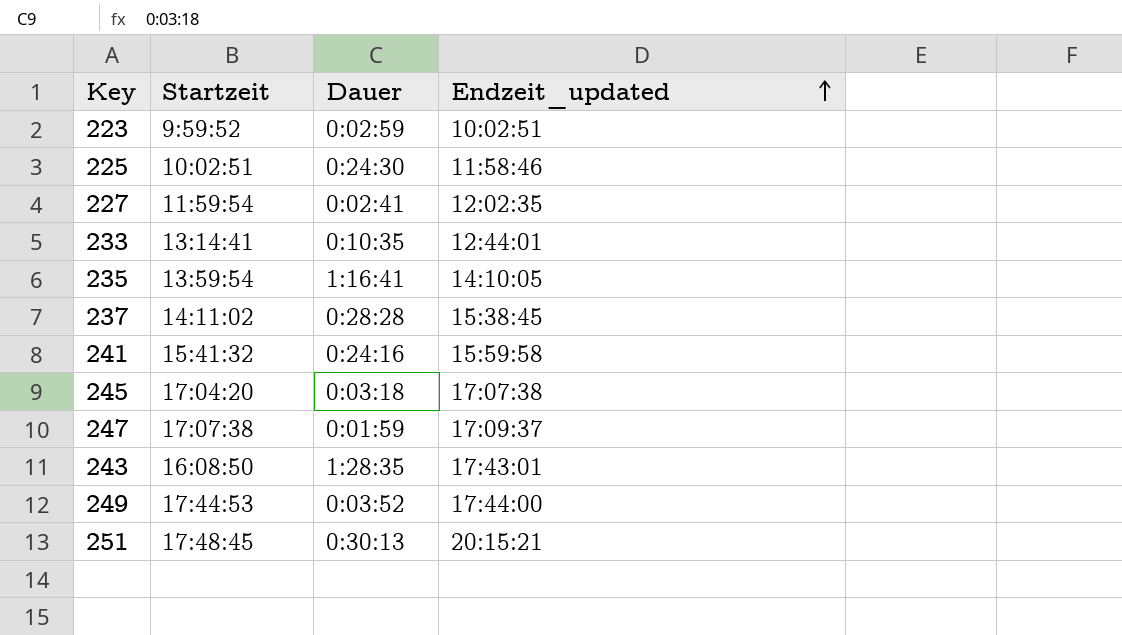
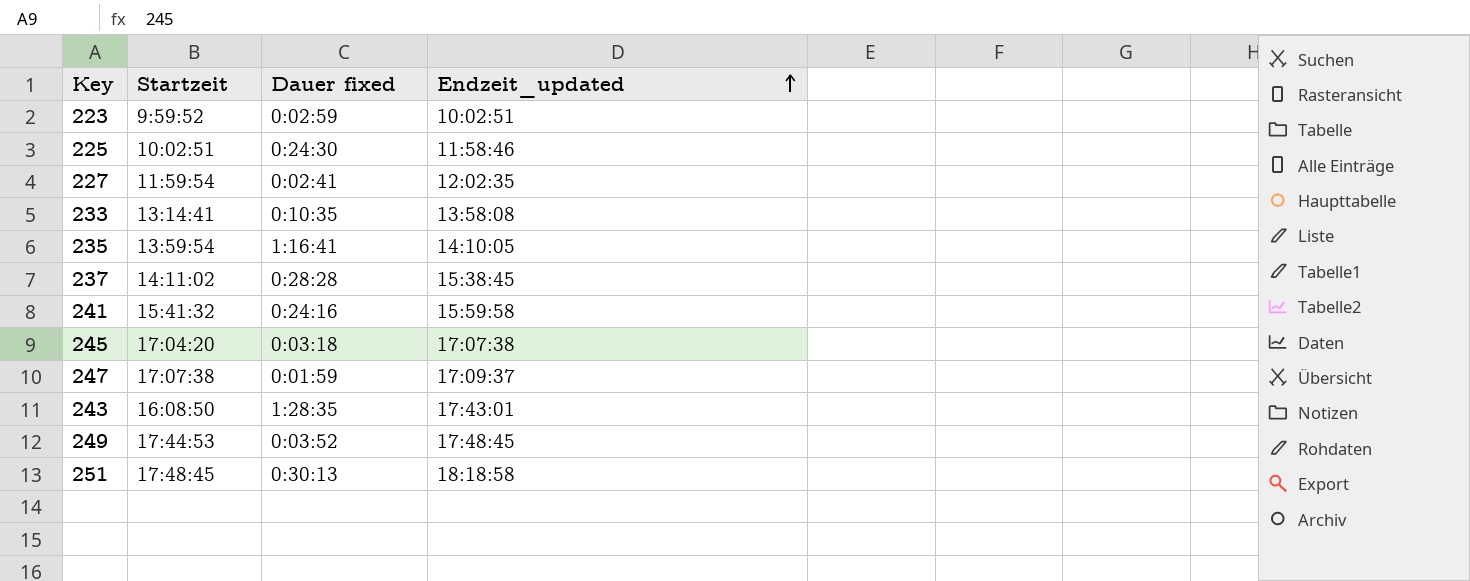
column name: Dauer -> Dauer fixed
233 | Endzeit_updated: 12:44:01 -> 13:58:08
249 | Endzeit_updated: 17:44:00 -> 17:48:45
251 | Endzeit_updated: 20:15:21 -> 18:18:58

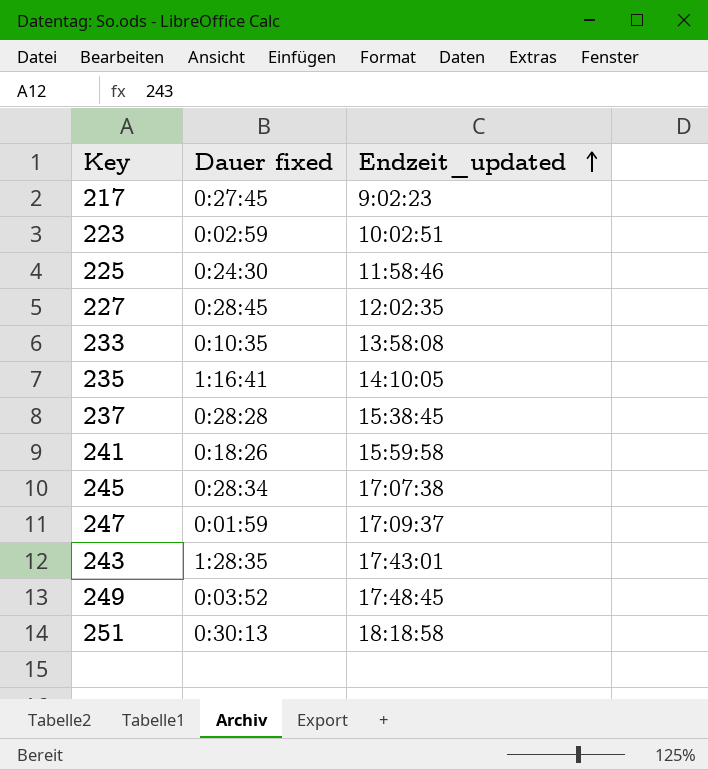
column Startzeit | position: 2 -> none
row 217: none -> 0:27:45 | 9:02:23
227 | Dauer fixed: 0:02:41 -> 0:28:45
241 | Dauer fixed: 0:24:16 -> 0:18:26
245 | Dauer fixed: 0:03:18 -> 0:28:34

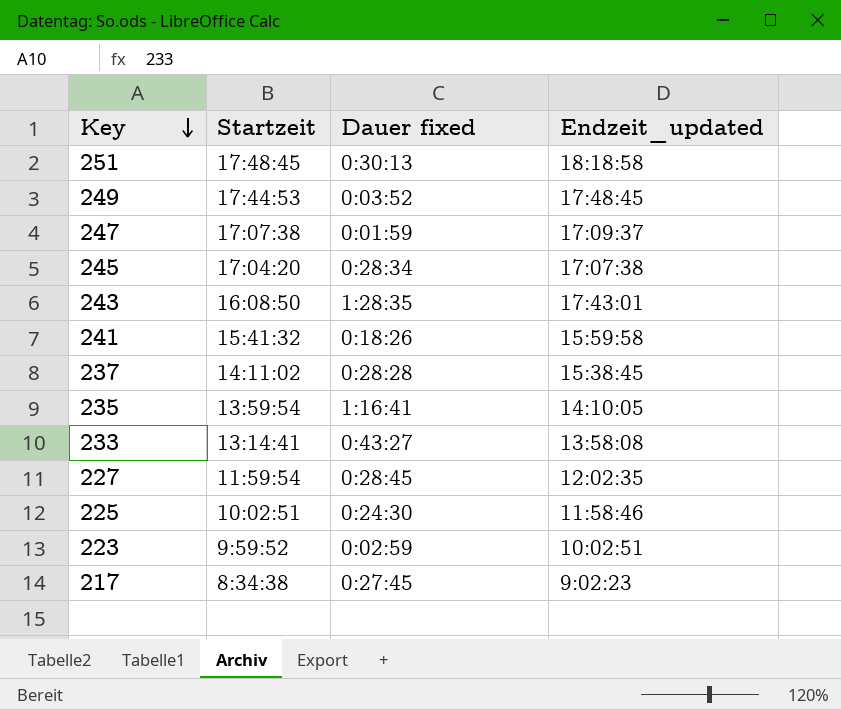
row order: Endzeit_updated ascending -> Key descending
column Startzeit | position: none -> 2
233 | Dauer fixed: 0:10:35 -> 0:43:27

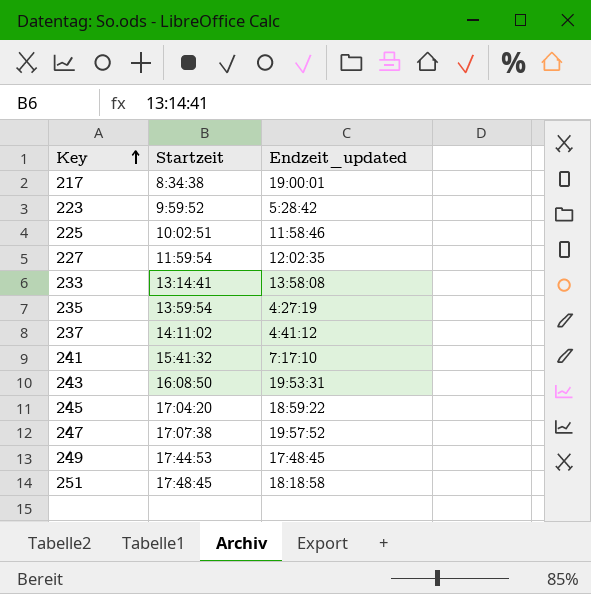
row order: Key descending -> Key ascending
column Dauer fixed | position: 3 -> none
217 | Endzeit_updated: 9:02:23 -> 19:00:01
223 | Endzeit_updated: 10:02:51 -> 5:28:42
235 | Endzeit_updated: 14:10:05 -> 4:27:19
237 | Endzeit_updated: 15:38:45 -> 4:41:12
241 | Endzeit_updated: 15:59:58 -> 7:17:10
243 | Endzeit_updated: 17:43:01 -> 19:53:31
245 | Endzeit_updated: 17:07:38 -> 18:59:22
247 | Endzeit_updated: 17:09:37 -> 19:57:52

